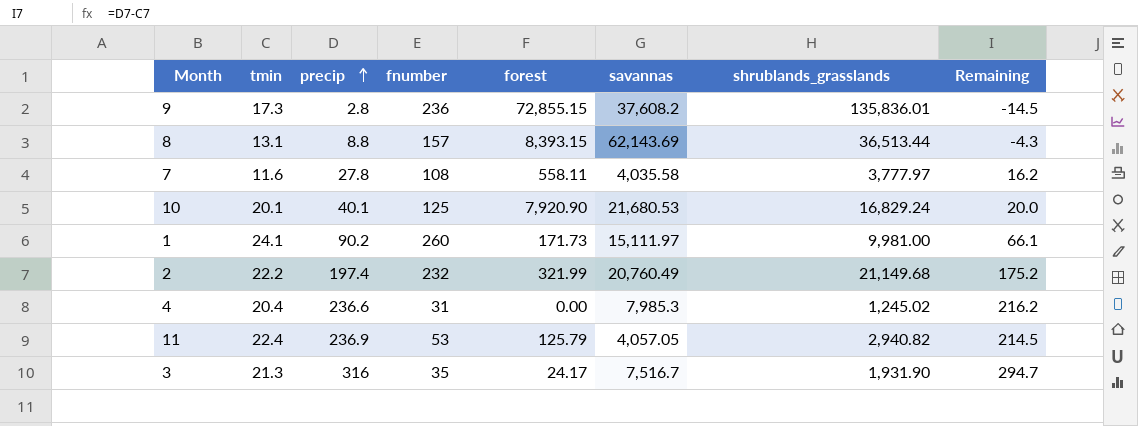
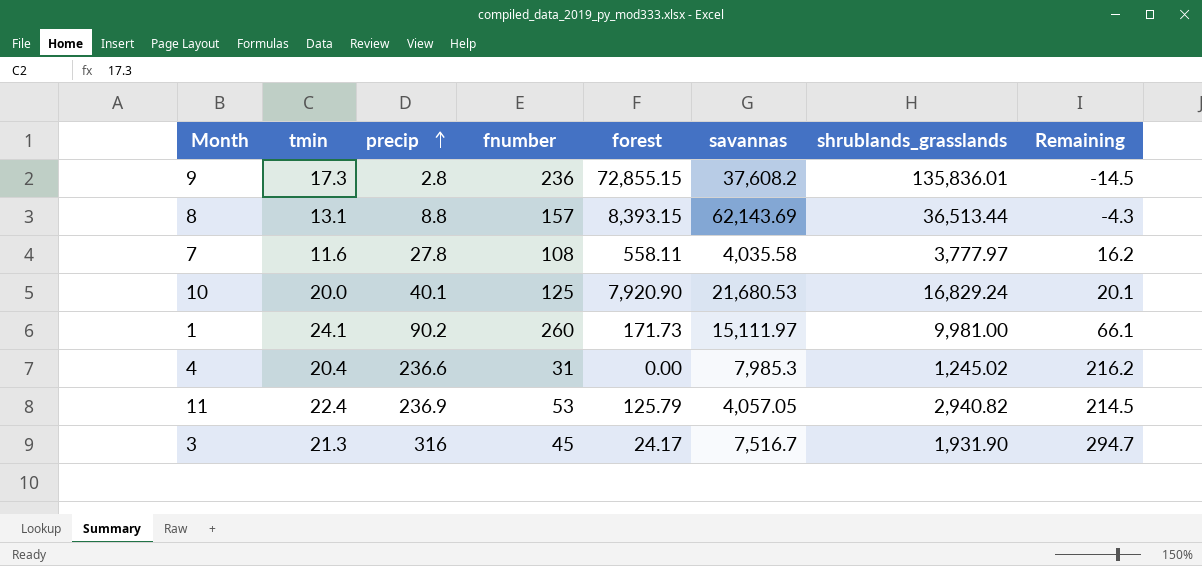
row 2: 22.2 | 197.4 | 232 | 321.99 | 20,760.49 | 21,149.68 | 175.2 -> none
10 | tmin: 20.1 -> 20.0
10 | Remaining: 20.0 -> 20.1
3 | fnumber: 35 -> 45

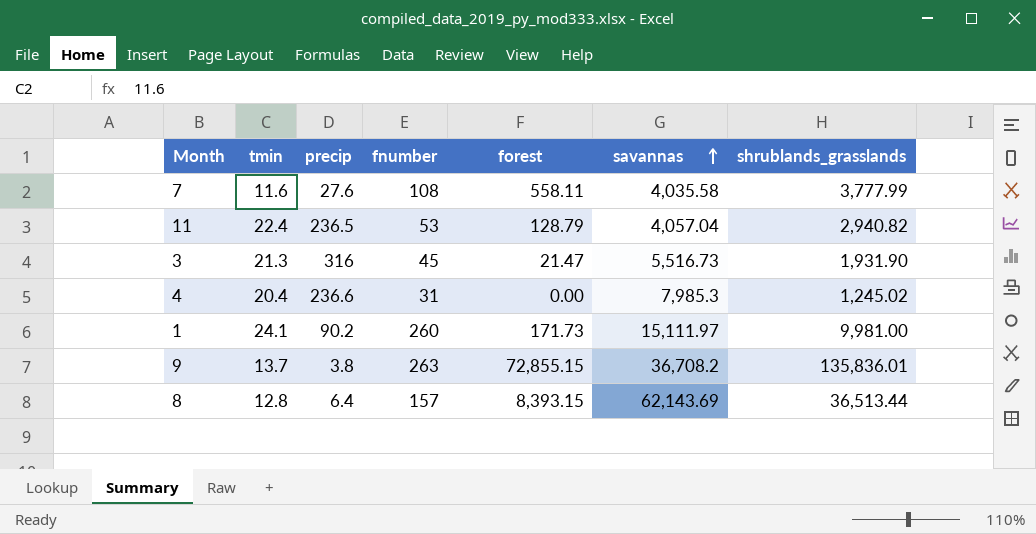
row order: precip ascending -> savannas ascending
column Remaining | formula: [precip] - [tmin] -> none
row 10: 20.0 | 40.1 | 125 | 7,920.90 | 21,680.53 | 16,829.24 | 20.1 -> none
7 | precip: 27.8 -> 27.6
7 | shrublands_grasslands: 3,777.97 -> 3,777.99
11 | precip: 236.9 -> 236.5
11 | forest: 125.79 -> 128.79
11 | savannas: 4,057.05 -> 4,057.04
3 | forest: 24.17 -> 21.47
3 | savannas: 7,516.7 -> 5,516.73
9 | tmin: 17.3 -> 13.7
9 | precip: 2.8 -> 3.8
9 | fnumber: 236 -> 263
9 | savannas: 37,608.2 -> 36,708.2
8 | tmin: 13.1 -> 12.8
8 | precip: 8.8 -> 6.4

